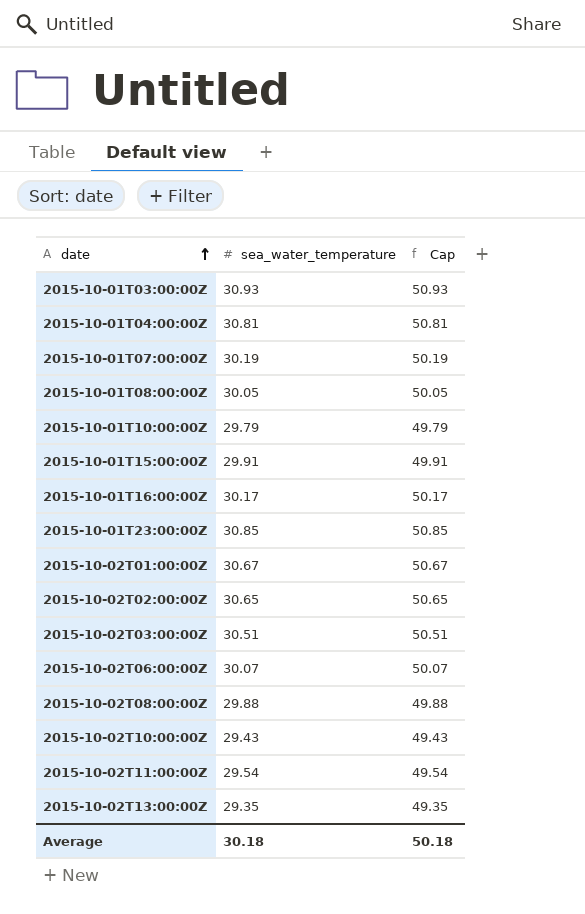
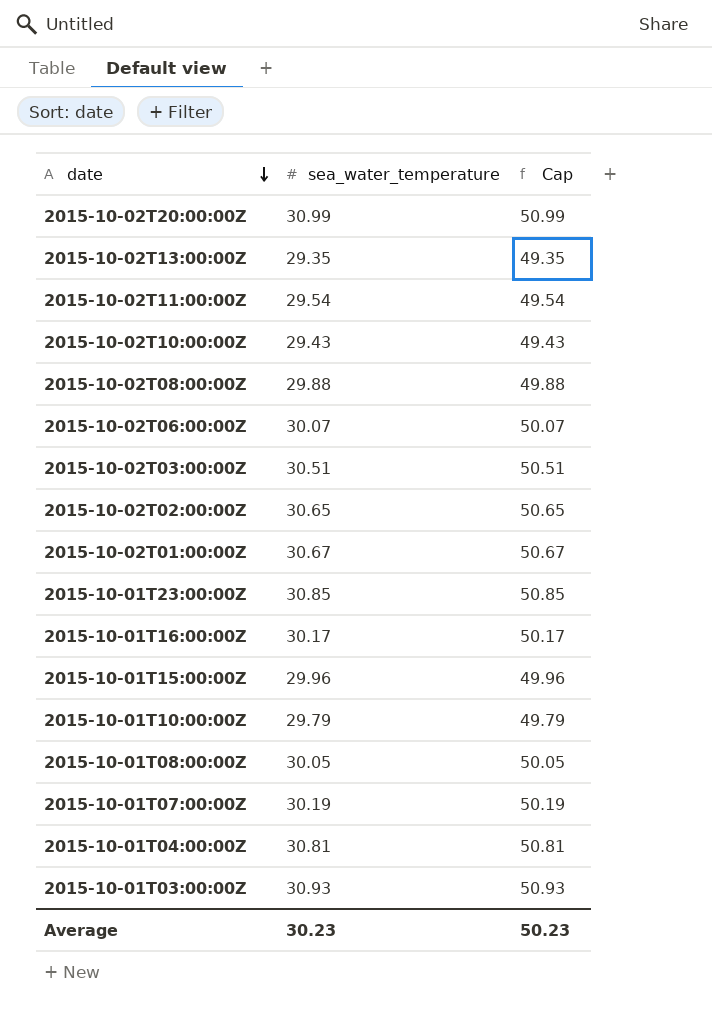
row order: date ascending -> date descending
row 2015-10-02T20:00:00Z: none -> 30.99 | 50.99
2015-10-01T15:00:00Z | sea_water_temperature: 29.91 -> 29.96
2015-10-01T15:00:00Z | Cap: 49.91 -> 49.96
Average | sea_water_temperature: 30.18 -> 30.23
Average | Cap: 50.18 -> 50.23

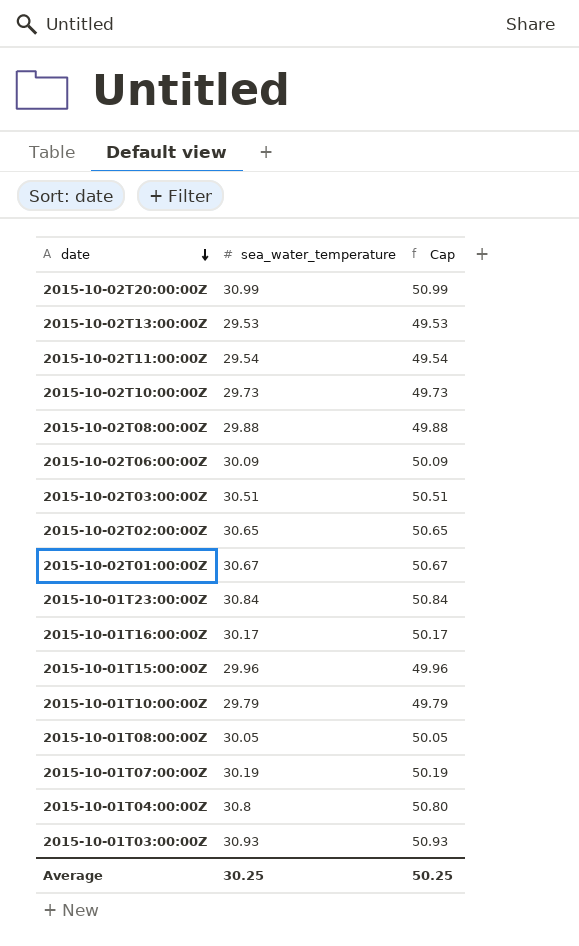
2015-10-02T13:00:00Z | sea_water_temperature: 29.35 -> 29.53
2015-10-02T13:00:00Z | Cap: 49.35 -> 49.53
2015-10-02T10:00:00Z | sea_water_temperature: 29.43 -> 29.73
2015-10-02T10:00:00Z | Cap: 49.43 -> 49.73
2015-10-02T06:00:00Z | sea_water_temperature: 30.07 -> 30.09
2015-10-02T06:00:00Z | Cap: 50.07 -> 50.09
2015-10-01T23:00:00Z | sea_water_temperature: 30.85 -> 30.84
2015-10-01T23:00:00Z | Cap: 50.85 -> 50.84
2015-10-01T04:00:00Z | sea_water_temperature: 30.81 -> 30.8
2015-10-01T04:00:00Z | Cap: 50.81 -> 50.80
Average | sea_water_temperature: 30.23 -> 30.25
Average | Cap: 50.23 -> 50.25

